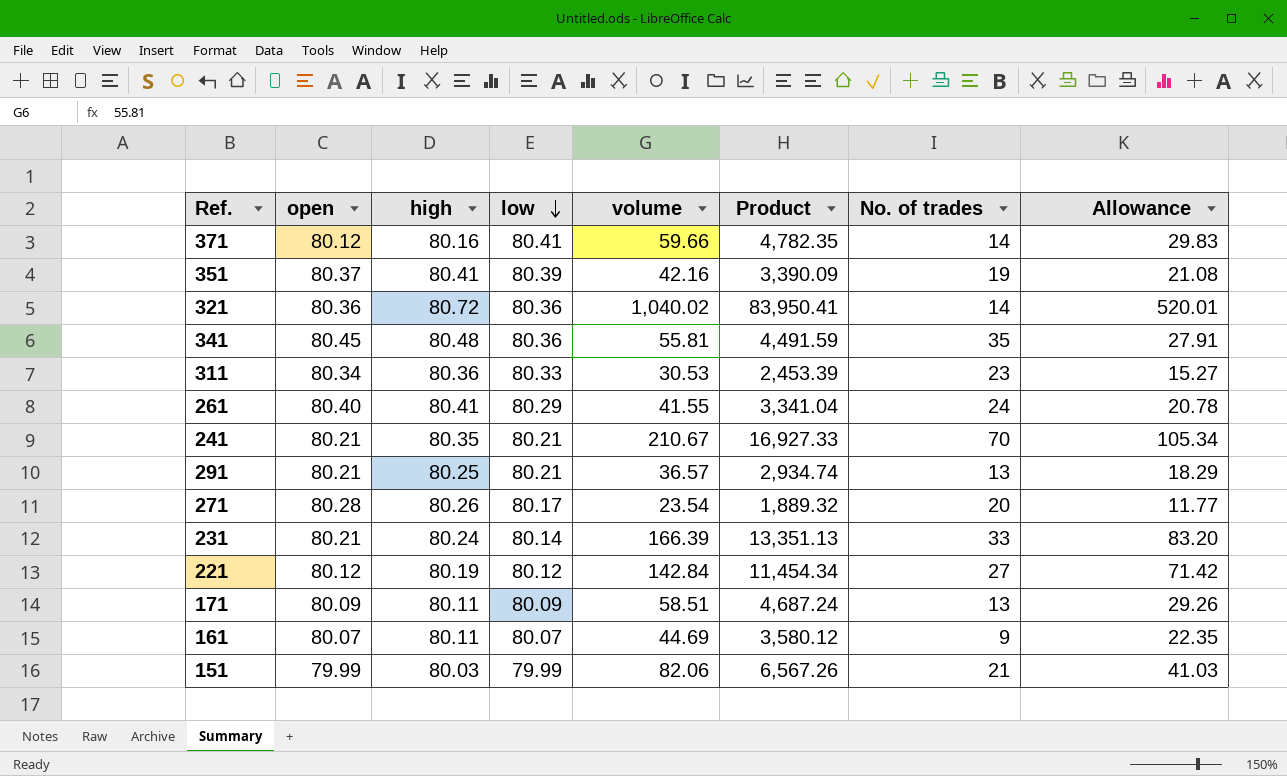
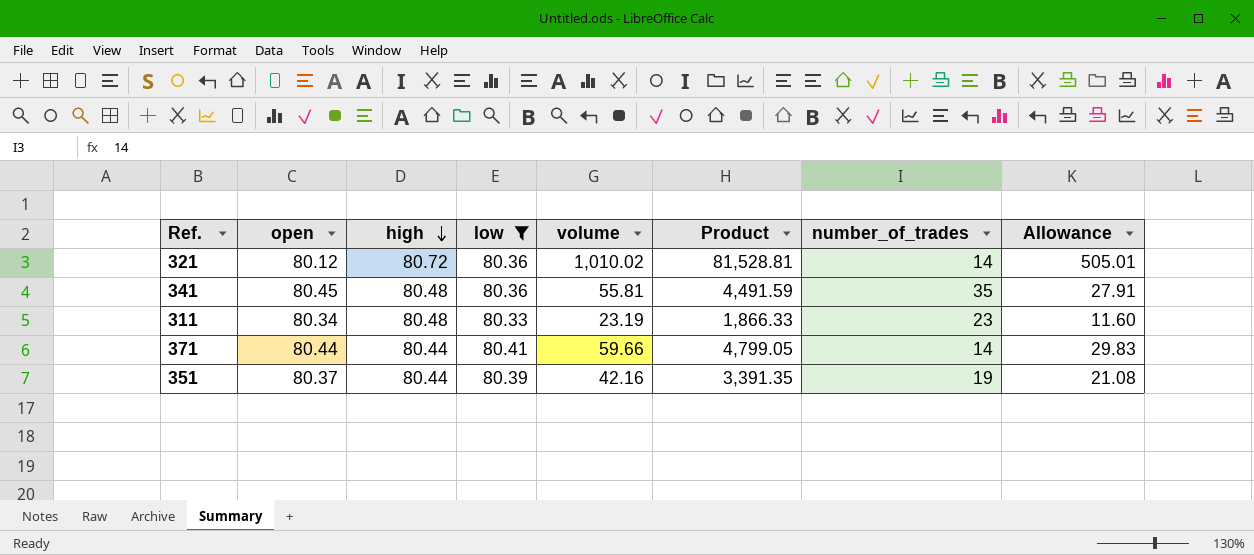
filter: none -> low >= 80.33
row order: low descending -> high descending
column name: No. of trades -> number_of_trades
321 | open: 80.36 -> 80.12
321 | volume: 1,040.02 -> 1,010.02
321 | Product: 83,950.41 -> 81,528.81
321 | Allowance: 520.01 -> 505.01
311 | high: 80.36 -> 80.48
311 | volume: 30.53 -> 23.19
311 | Product: 2,453.39 -> 1,866.33
311 | Allowance: 15.27 -> 11.60
371 | open: 80.12 -> 80.44
371 | high: 80.16 -> 80.44
371 | Product: 4,782.35 -> 4,799.05
351 | high: 80.41 -> 80.44
351 | Product: 3,390.09 -> 3,391.35

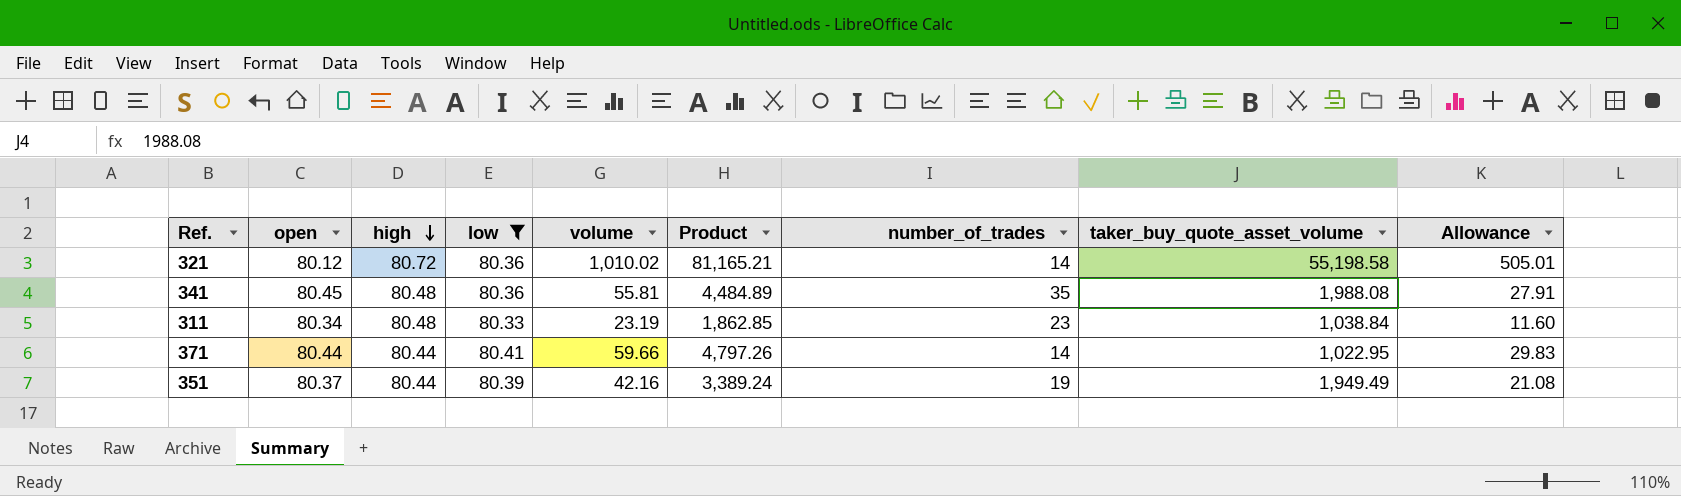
column Product | formula: [high] * [volume] -> [low] * [volume]
column taker_buy_quote_asset_volume | position: none -> 8

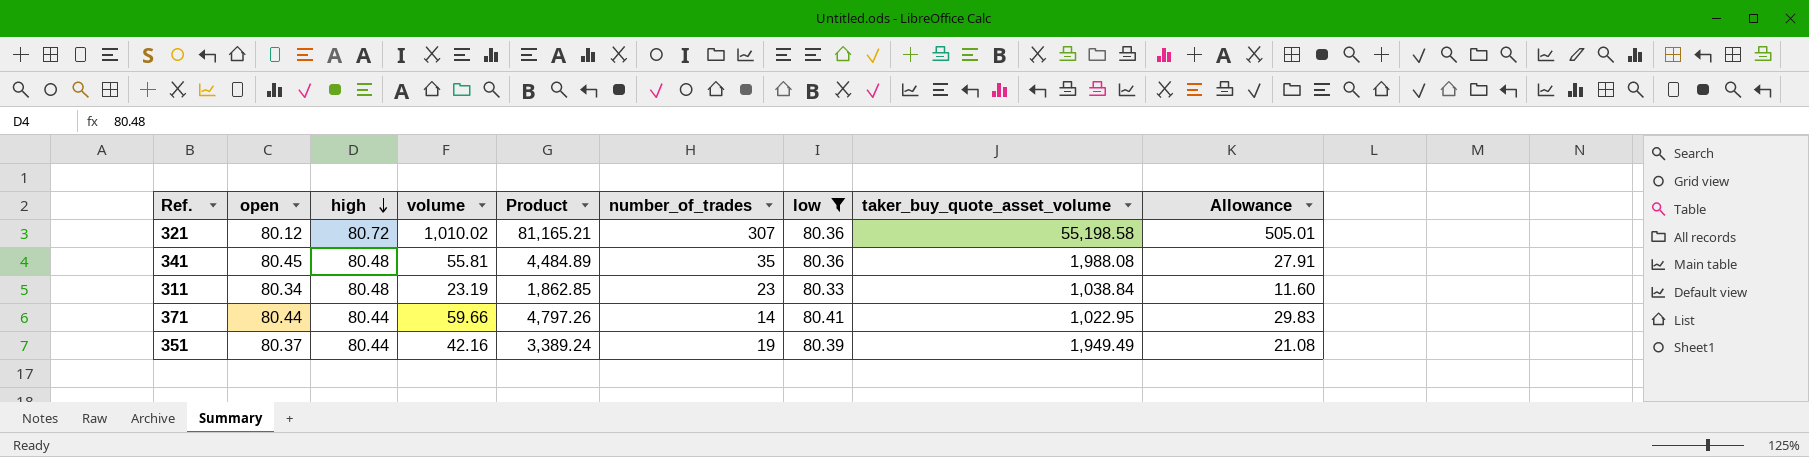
column low | position: 4 -> 7
321 | number_of_trades: 14 -> 307

